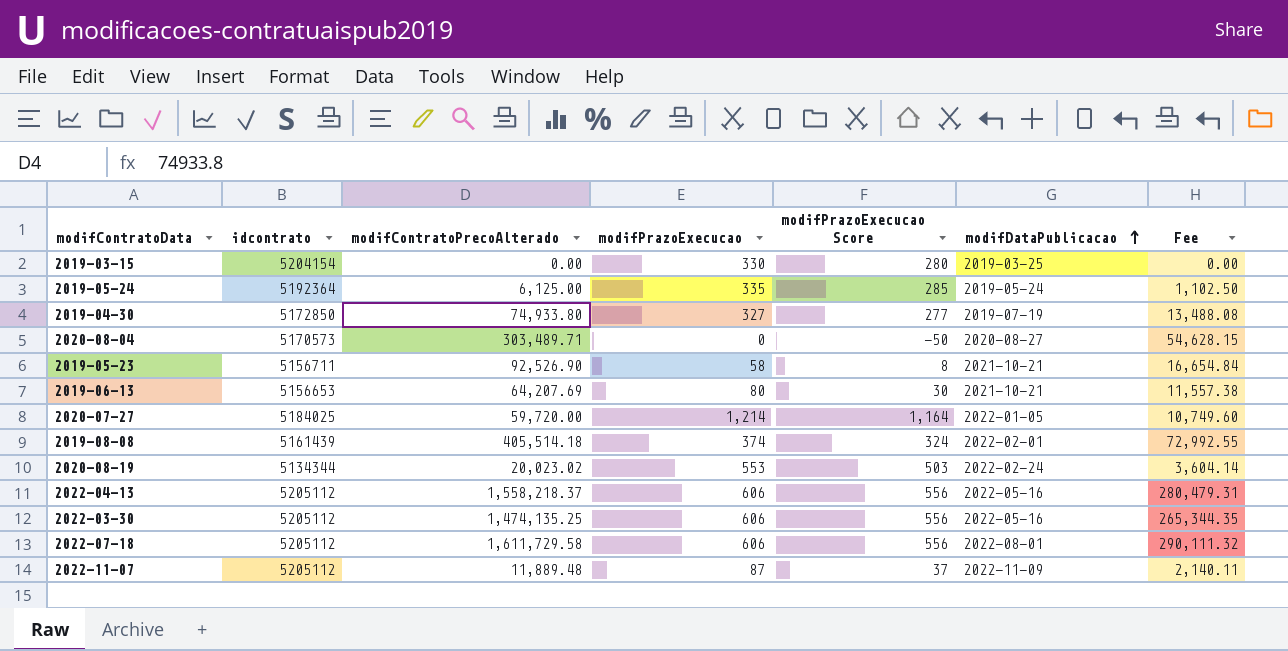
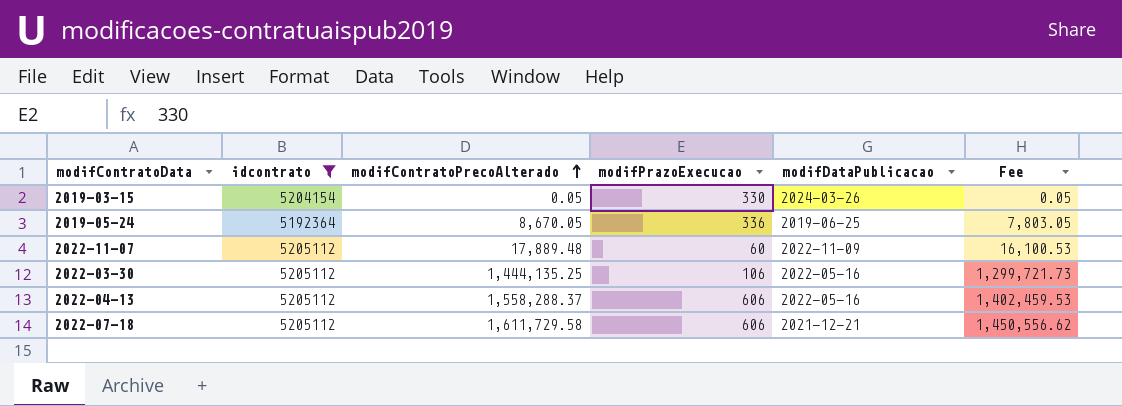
filter: none -> idcontrato >= 5192364
row order: modifDataPublicacao ascending -> modifContratoPrecoAlterado ascending
column modifPrazoExecucao Score | formula: [modifPrazoExecucao] - 50 -> none
column Fee | formula: [modifContratoPrecoAlterado] * 0.18 -> [modifContratoPrecoAlterado] * 0.9
2019-03-15 | modifContratoPrecoAlterado: 0.00 -> 0.05
2019-03-15 | modifDataPublicacao: 2019-03-25 -> 2024-03-26
2019-05-24 | modifContratoPrecoAlterado: 6,125.00 -> 8,670.05
2019-05-24 | modifPrazoExecucao: 335 -> 336
2019-05-24 | modifDataPublicacao: 2019-05-24 -> 2019-06-25
2022-11-07 | modifContratoPrecoAlterado: 11,889.48 -> 17,889.48
2022-11-07 | modifPrazoExecucao: 87 -> 60
2022-03-30 | modifContratoPrecoAlterado: 1,474,135.25 -> 1,444,135.25
2022-03-30 | modifPrazoExecucao: 606 -> 106
2022-04-13 | modifContratoPrecoAlterado: 1,558,218.37 -> 1,558,288.37
2022-07-18 | modifDataPublicacao: 2022-08-01 -> 2021-12-21

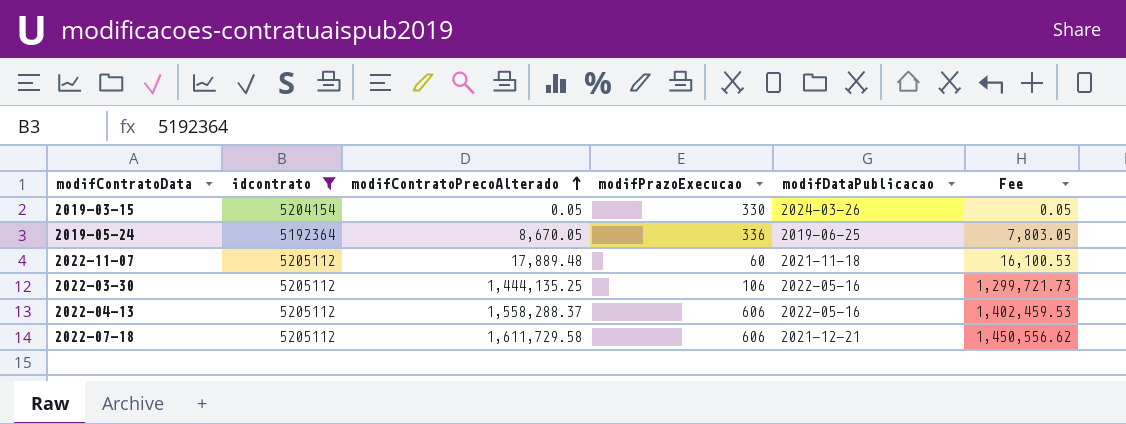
2022-11-07 | modifDataPublicacao: 2022-11-09 -> 2021-11-18

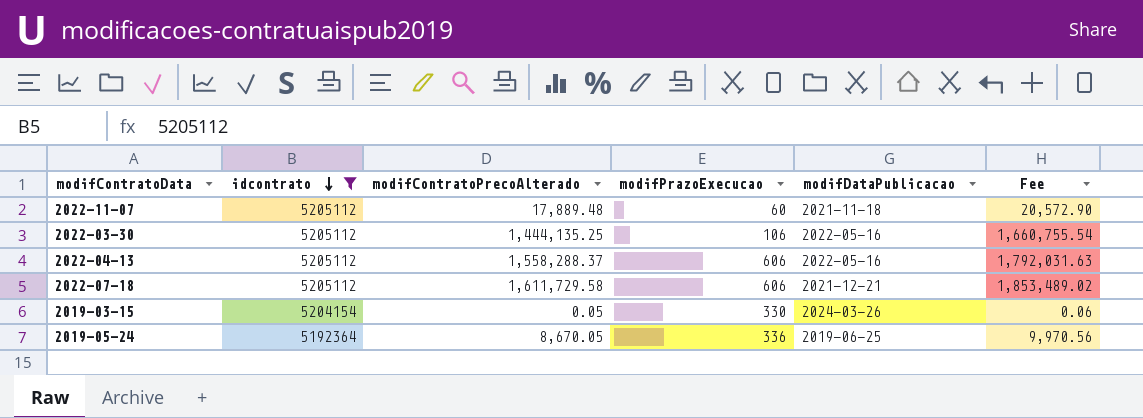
row order: modifContratoPrecoAlterado ascending -> idcontrato descending
column Fee | formula: [modifContratoPrecoAlterado] * 0.9 -> [modifContratoPrecoAlterado] * 1.15

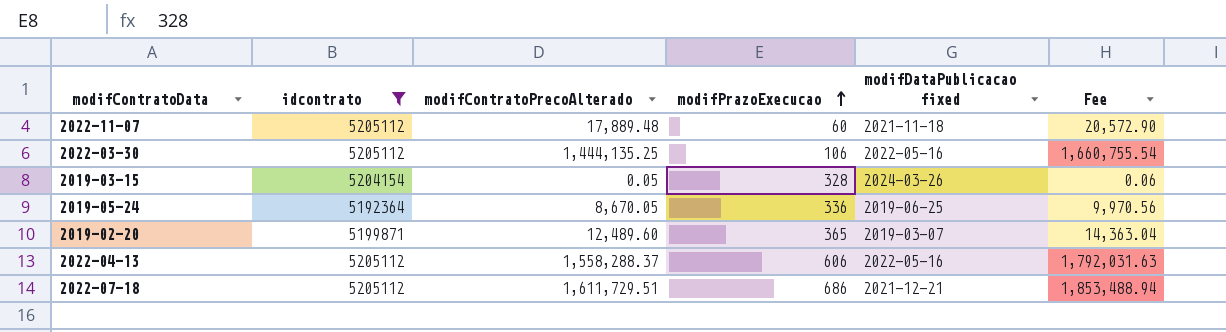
row order: idcontrato descending -> modifPrazoExecucao ascending
column name: modifDataPublicacao -> modifDataPublicacao fixed
2019-03-15 | modifPrazoExecucao: 330 -> 328
row 2019-02-20: none -> 5199871 | 12,489.60 | 365 | 2019-03-07 | 14,363.04
2022-07-18 | modifContratoPrecoAlterado: 1,611,729.58 -> 1,611,729.51
2022-07-18 | modifPrazoExecucao: 606 -> 686
2022-07-18 | Fee: 1,853,489.02 -> 1,853,488.94

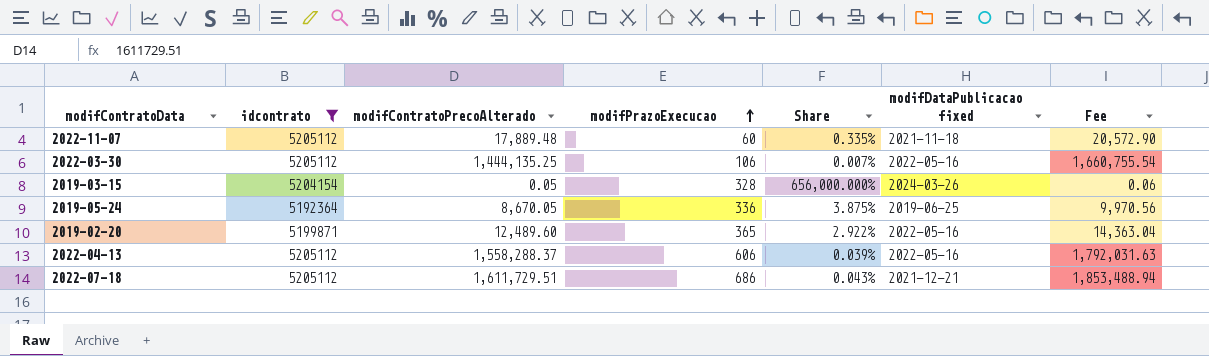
column Share | formula: none -> [modifPrazoExecucao] / [modifContratoPrecoAlterado]
2019-02-20 | modifDataPublicacao fixed: 2019-03-07 -> 2022-05-16

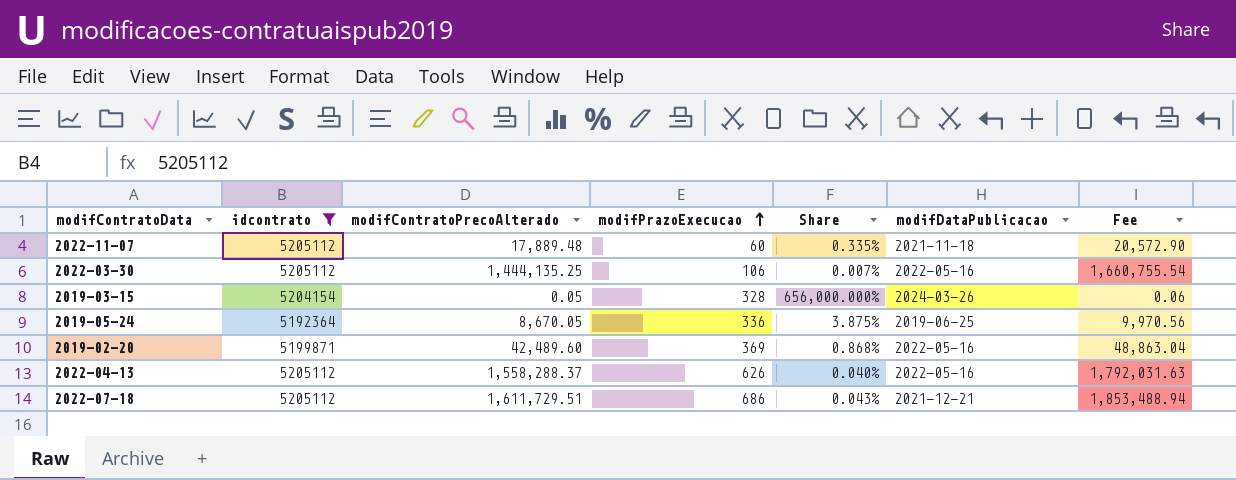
column name: modifDataPublicacao fixed -> modifDataPublicacao
2019-02-20 | modifContratoPrecoAlterado: 12,489.60 -> 42,489.60
2019-02-20 | modifPrazoExecucao: 365 -> 369
2019-02-20 | Share: 2.922% -> 0.868%
2019-02-20 | Fee: 14,363.04 -> 48,863.04
2022-04-13 | modifPrazoExecucao: 606 -> 626
2022-04-13 | Share: 0.039% -> 0.040%

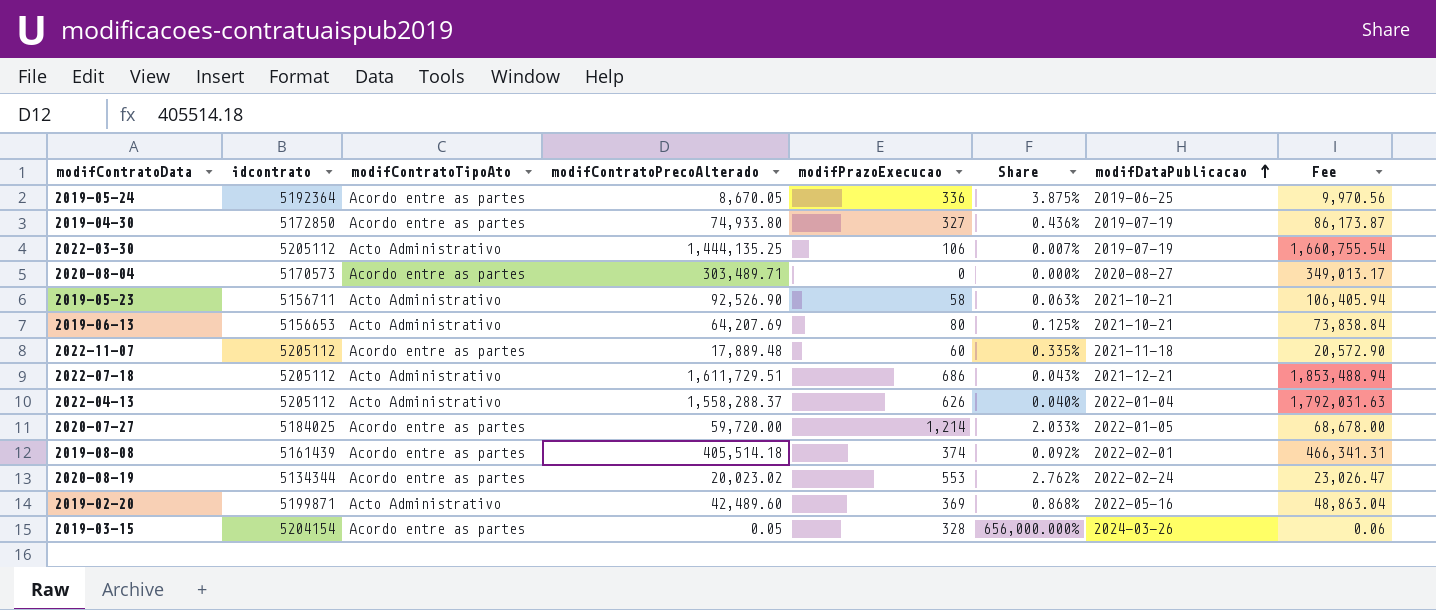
filter: idcontrato >= 5192364 -> none
row order: modifPrazoExecucao ascending -> modifDataPublicacao ascending
column modifContratoTipoAto | position: none -> 3
2022-03-30 | modifDataPublicacao: 2022-05-16 -> 2019-07-19
2022-04-13 | modifDataPublicacao: 2022-05-16 -> 2022-01-04

